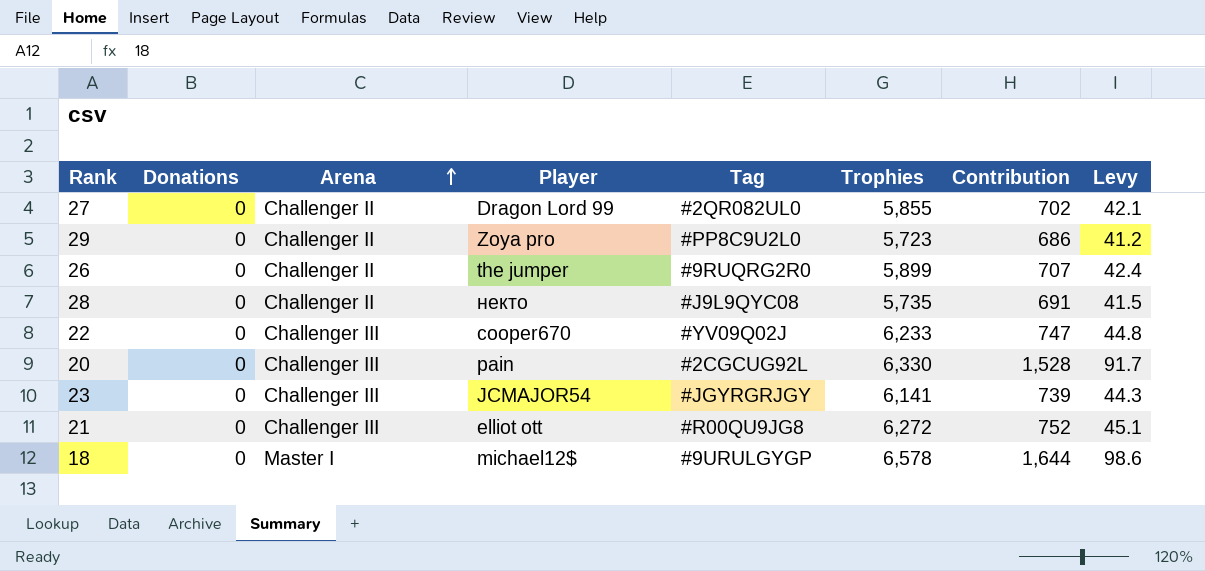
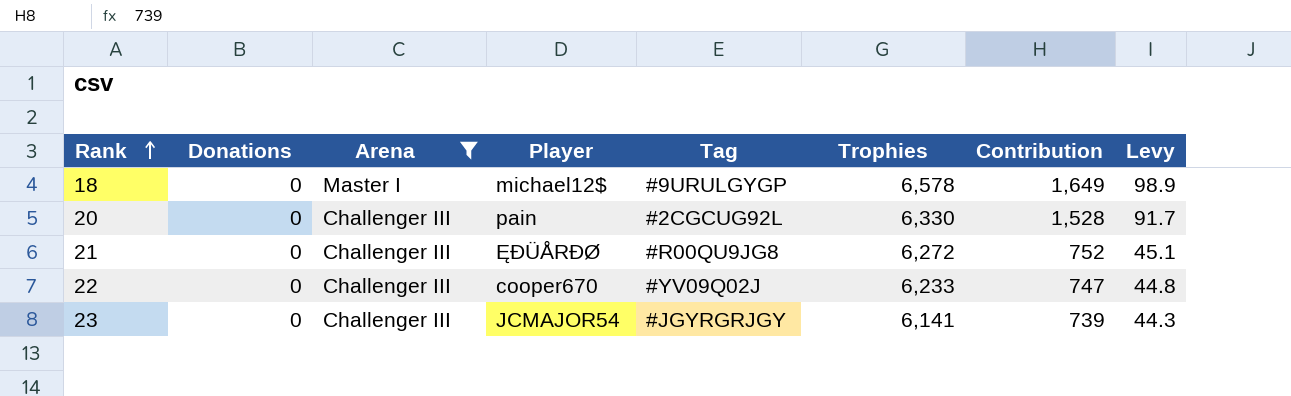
filter: none -> Arena != Challenger II
row order: Arena ascending -> Rank ascending
18 | Contribution: 1,644 -> 1,649
18 | Levy: 98.6 -> 98.9
21 | Player: elliot ott -> ĘĐÜÅRĐØ

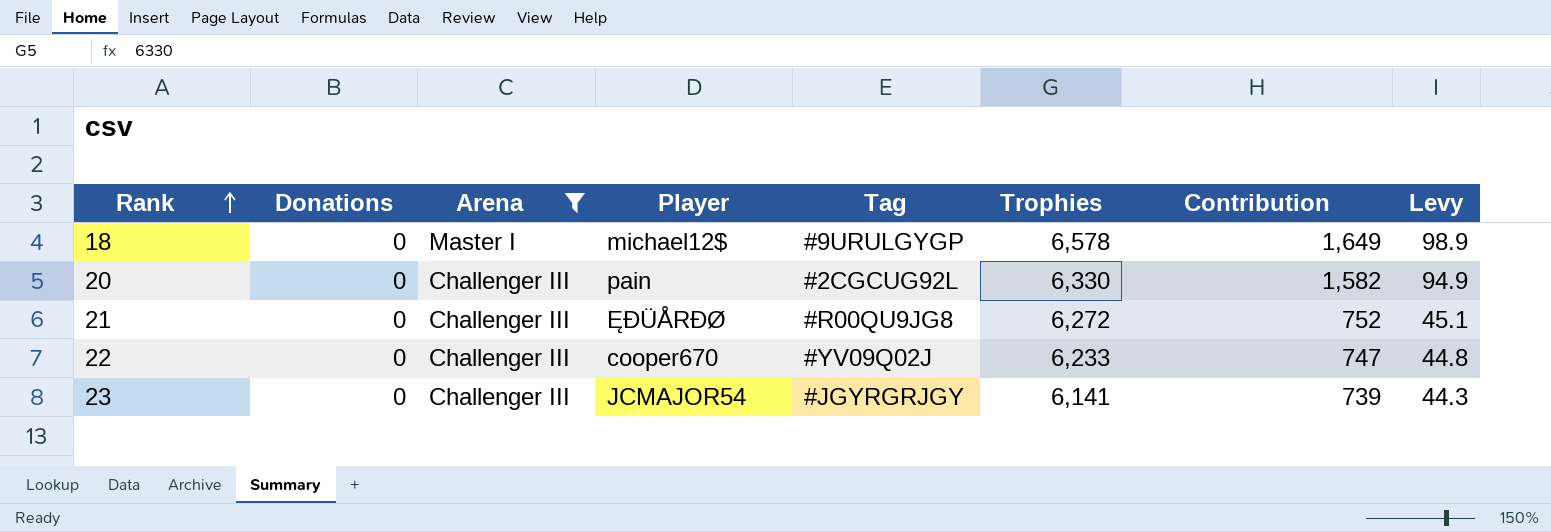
20 | Contribution: 1,528 -> 1,582
20 | Levy: 91.7 -> 94.9

